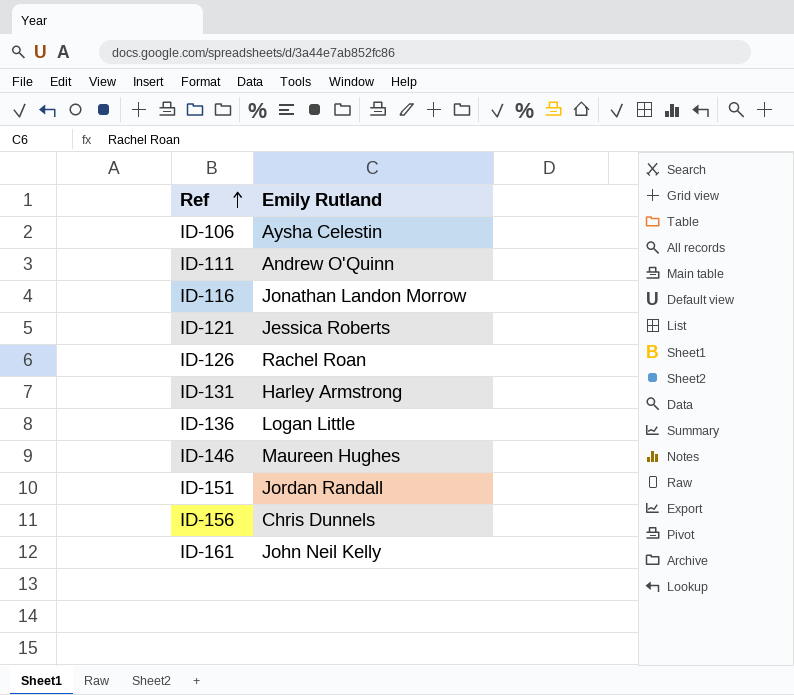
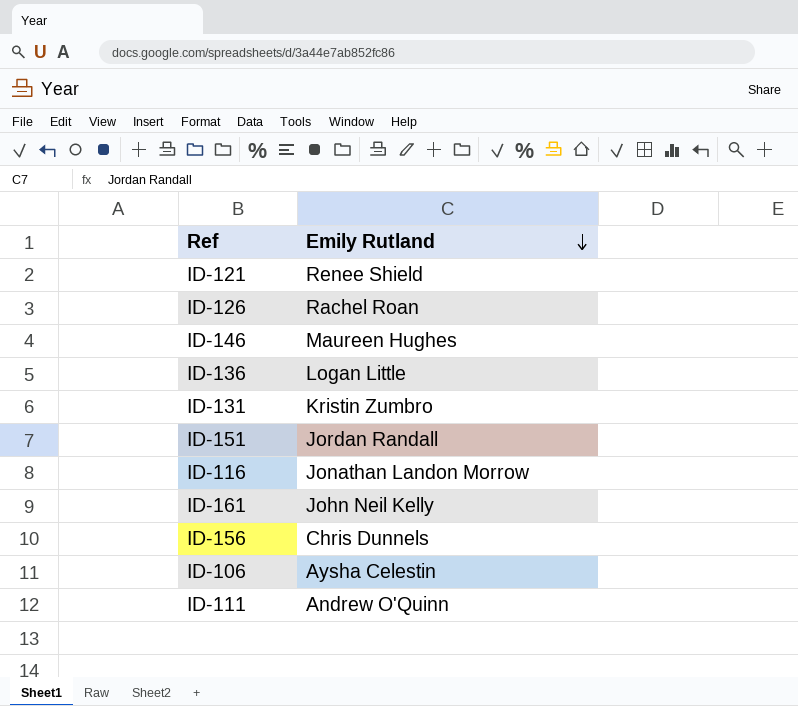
row order: Ref ascending -> Emily Rutland descending
ID-121 | Emily Rutland: Jessica Roberts -> Renee Shield
ID-131 | Emily Rutland: Harley Armstrong -> Kristin Zumbro

